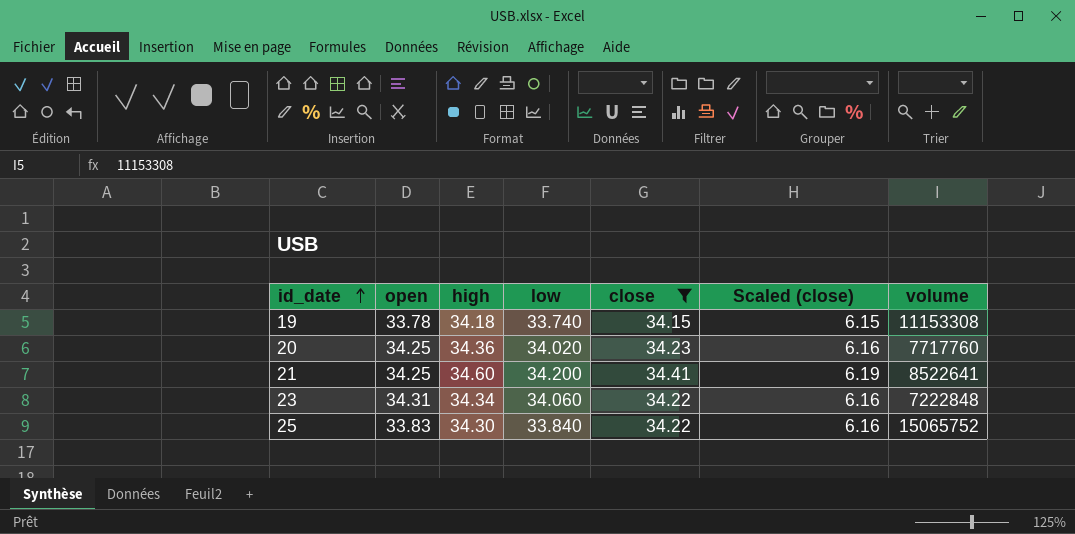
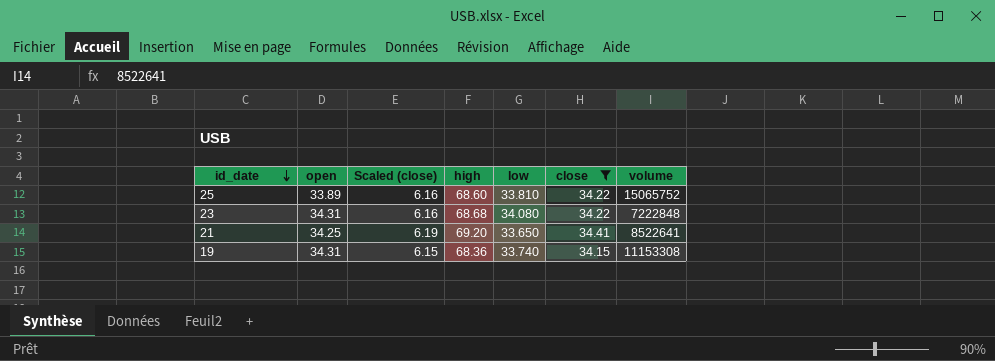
row order: id_date ascending -> id_date descending
column Scaled (close) | position: 6 -> 3
row 20: 34.25 | 34.36 | 34.020 | 34.23 | 6.16 | 7717760 -> none
25 | open: 33.83 -> 33.89
25 | high: 34.30 -> 68.60
25 | low: 33.840 -> 33.810
23 | high: 34.34 -> 68.68
23 | low: 34.060 -> 34.080
21 | high: 34.60 -> 69.20
21 | low: 34.200 -> 33.650
19 | open: 33.78 -> 34.31
19 | high: 34.18 -> 68.36

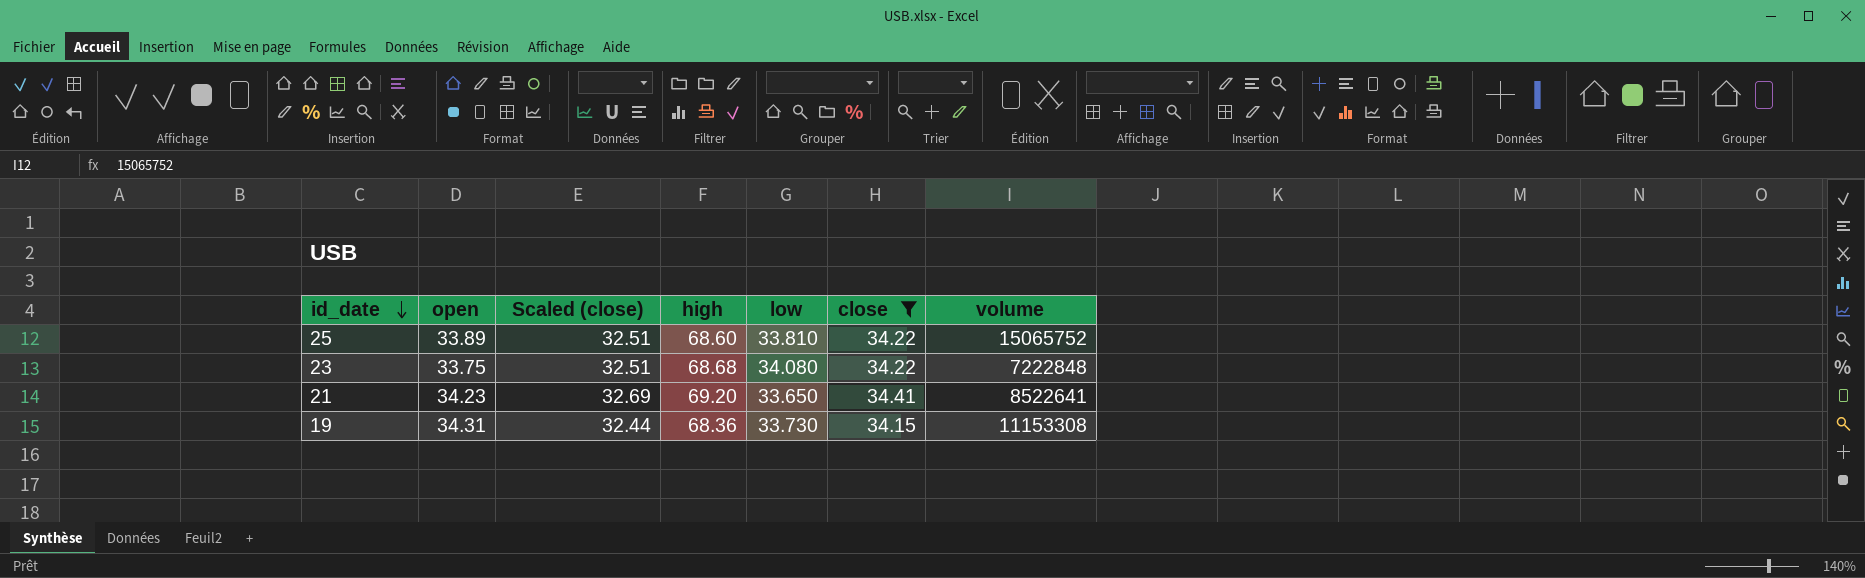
column Scaled (close) | formula: [close] * 0.18 -> [close] * 0.95
23 | open: 34.31 -> 33.75
21 | open: 34.25 -> 34.23
19 | low: 33.740 -> 33.730

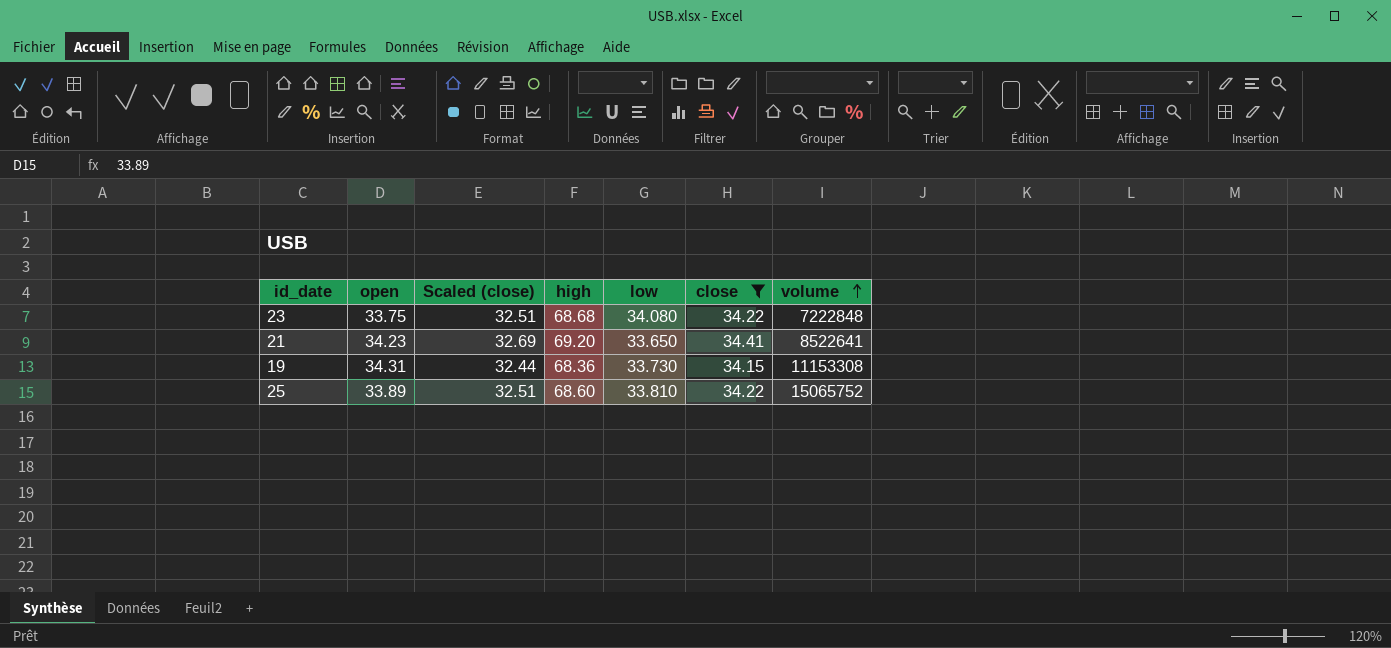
row order: id_date descending -> volume ascending

